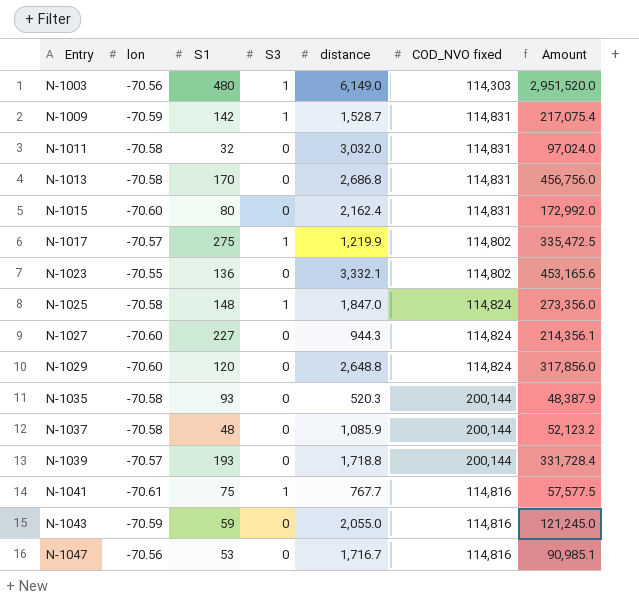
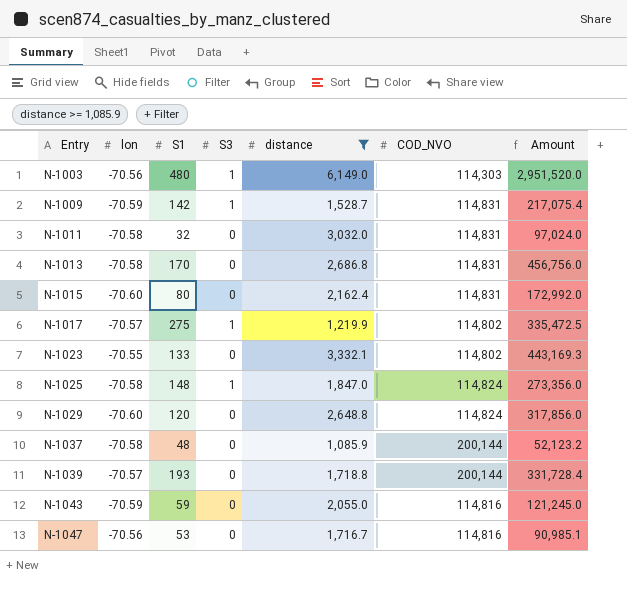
filter: none -> distance >= 1,085.9
column name: COD_NVO fixed -> COD_NVO
N-1023 | S1: 136 -> 133
N-1023 | Amount: 453,165.6 -> 443,169.3

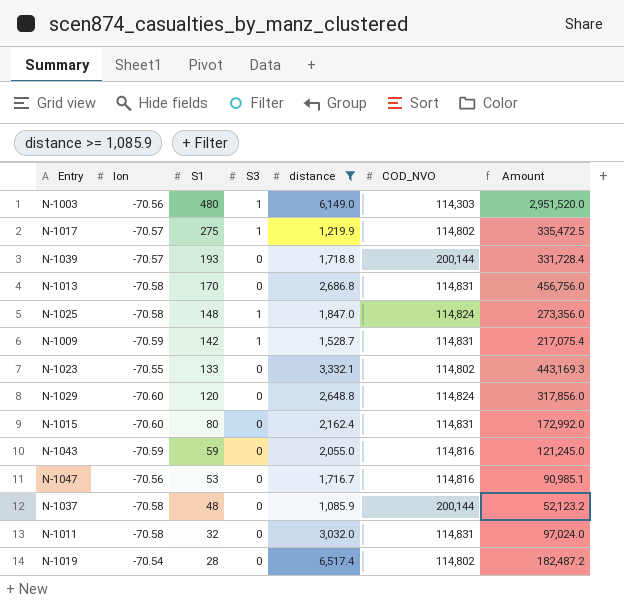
row order: Entry ascending -> S1 descending
row N-1019: none -> -70.54 | 28 | 0 | 6,517.4 | 114,802 | 182,487.2

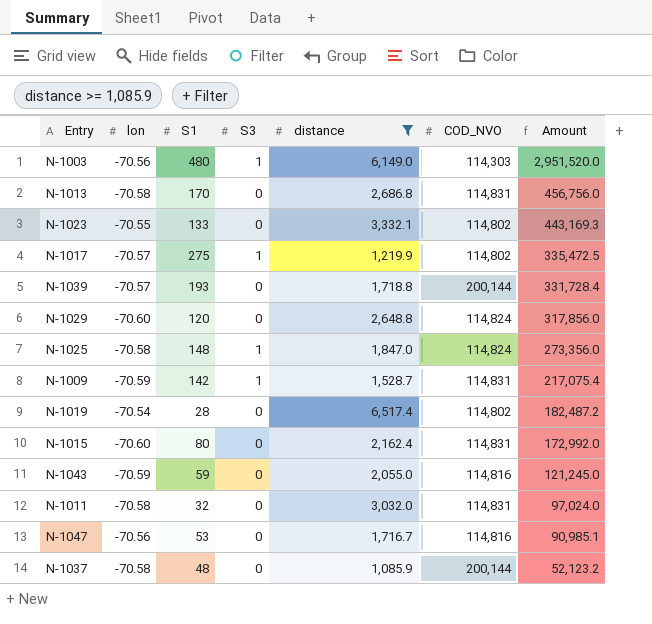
row order: S1 descending -> Amount descending

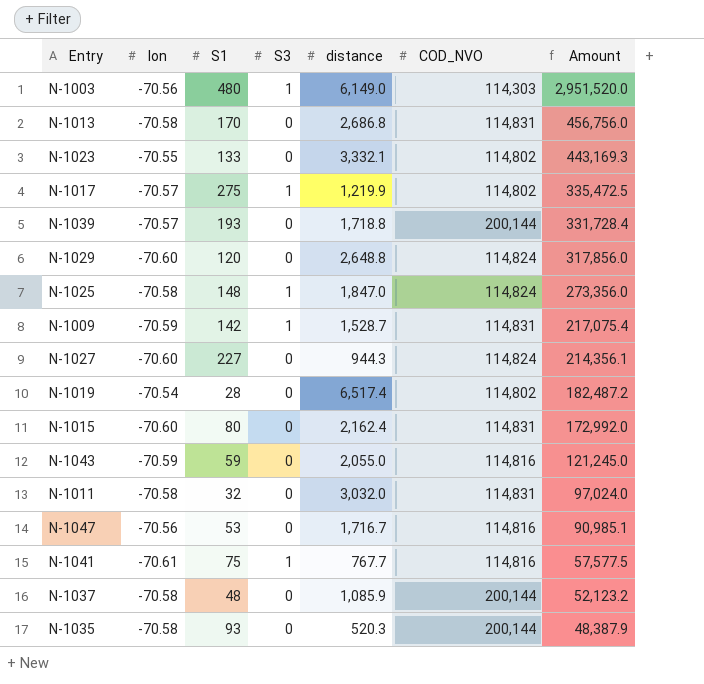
filter: distance >= 1,085.9 -> none

